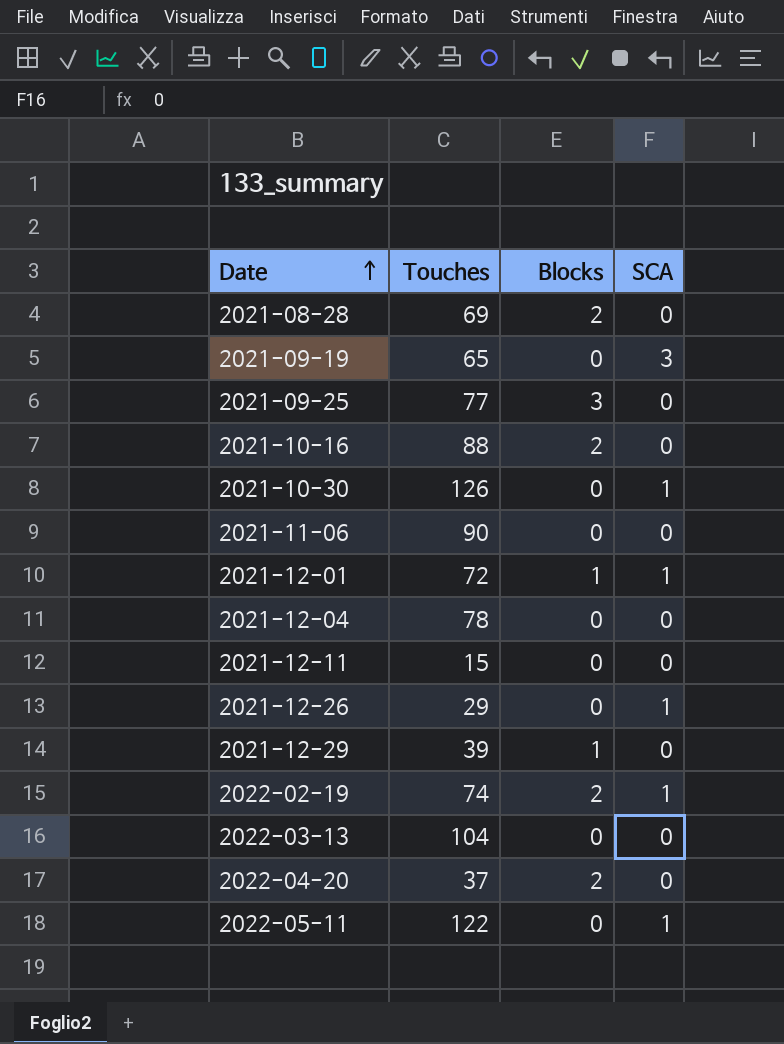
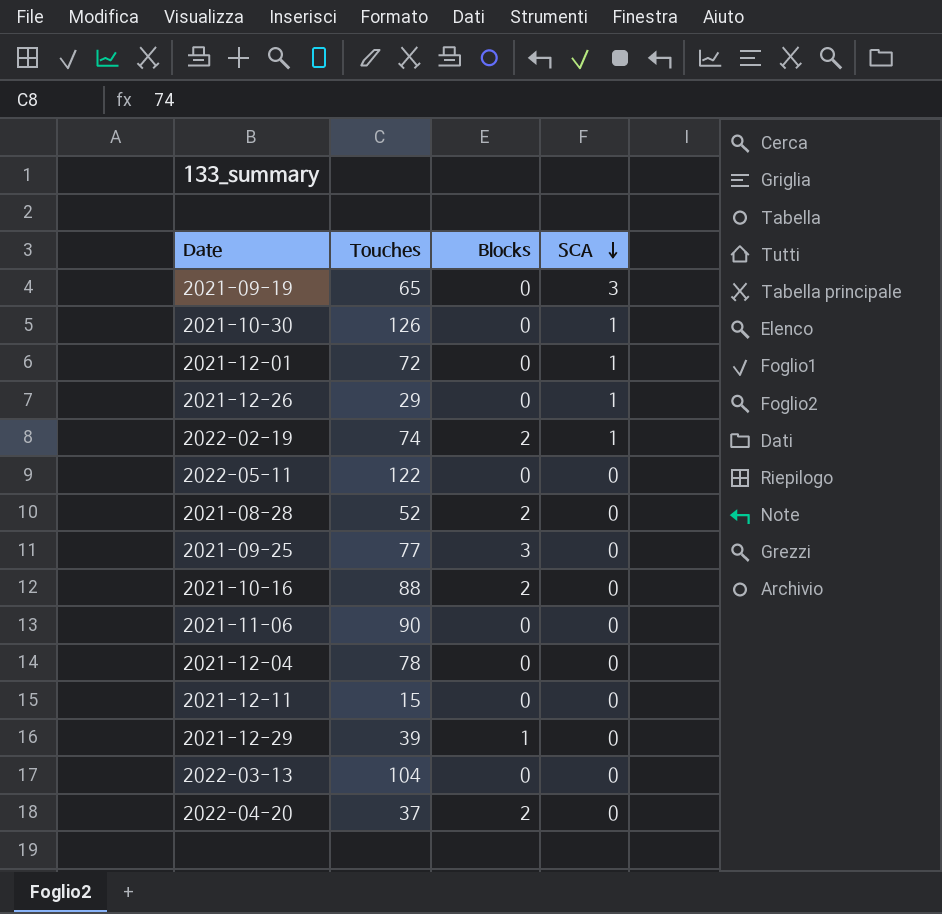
row order: Date ascending -> SCA descending
2021-12-01 | Blocks: 1 -> 0
2022-05-11 | SCA: 1 -> 0
2021-08-28 | Touches: 69 -> 52

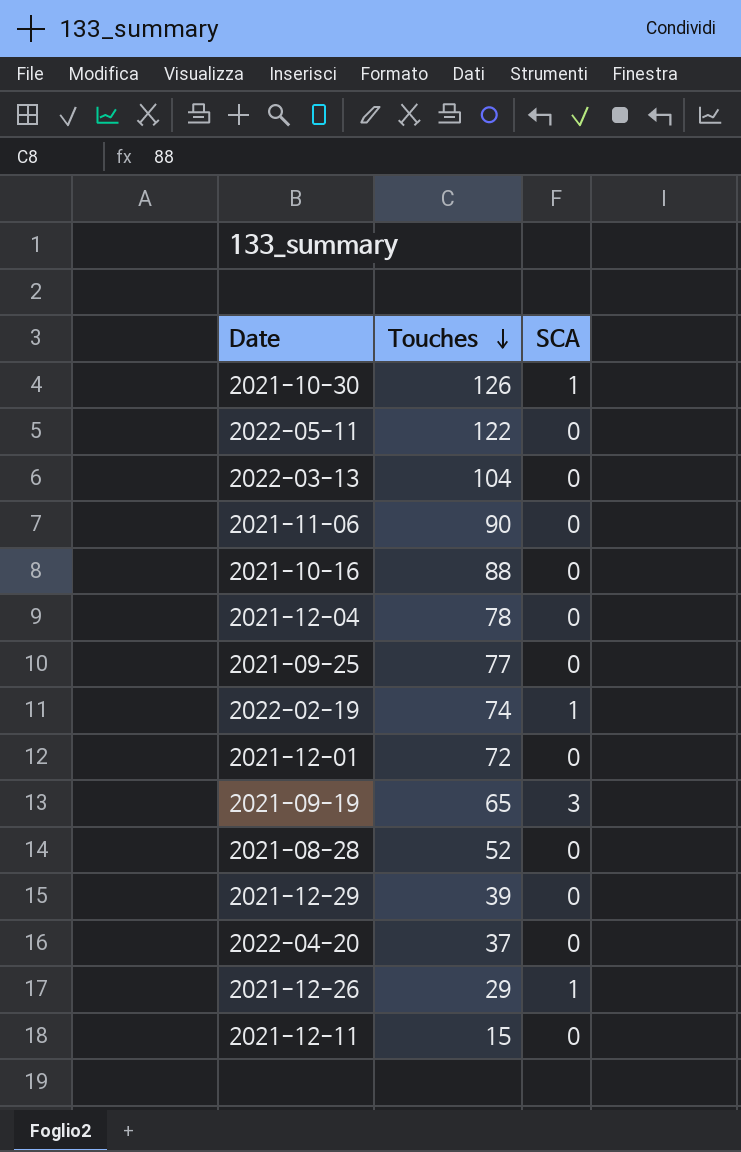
row order: SCA descending -> Touches descending
column Blocks | position: 3 -> none
2021-12-01 | SCA: 1 -> 0

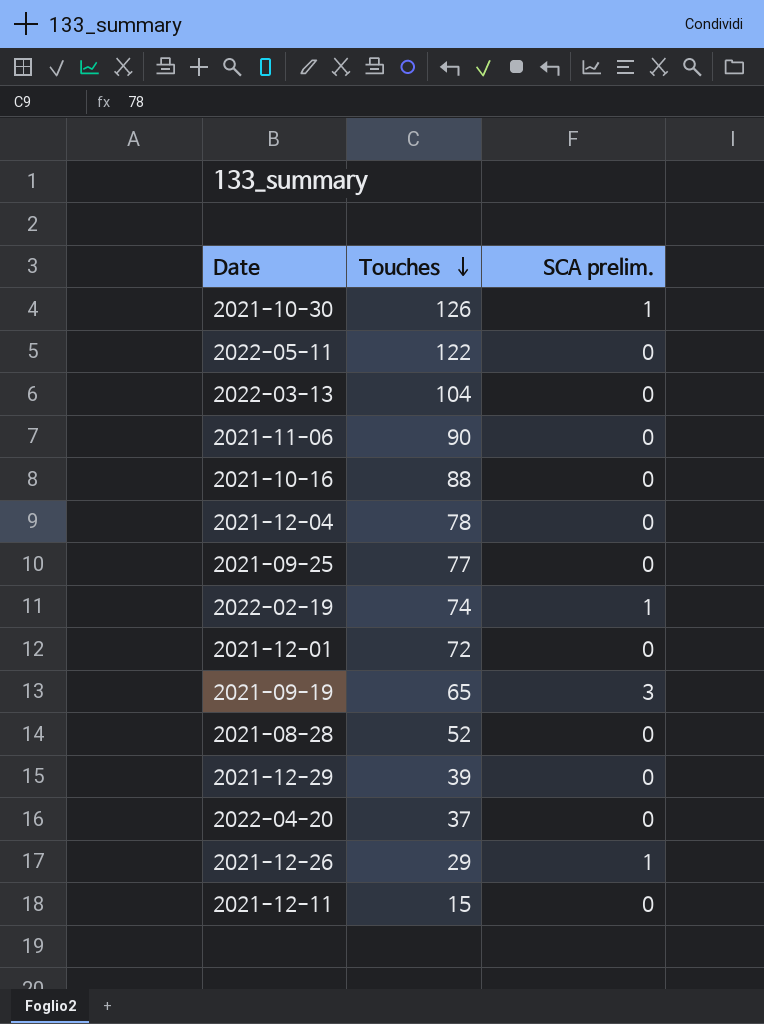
column name: SCA -> SCA prelim.

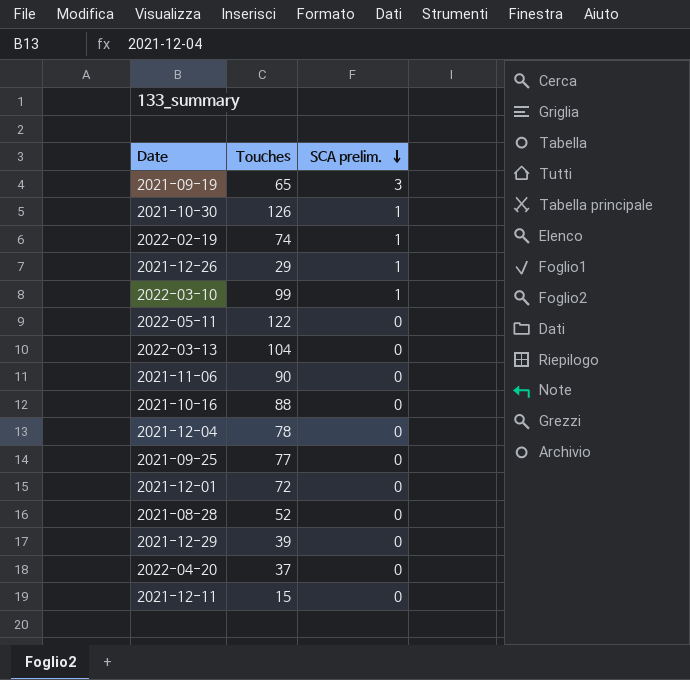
row order: Touches descending -> SCA prelim. descending
row 2022-03-10: none -> 99 | 1

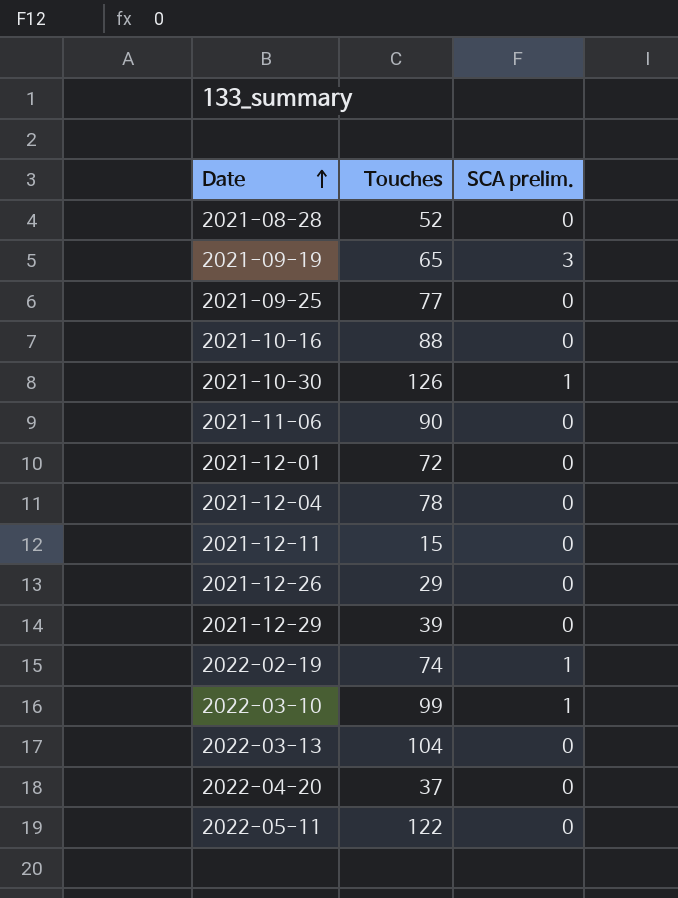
row order: SCA prelim. descending -> Date ascending
2021-12-26 | SCA prelim.: 1 -> 0

